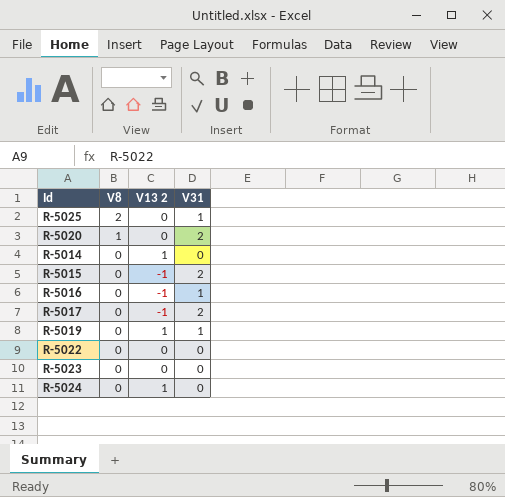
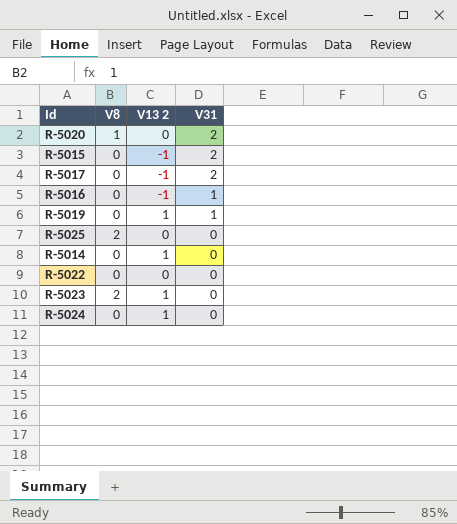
row order: V8 descending -> V31 descending
R-5025 | V31: 1 -> 0
R-5023 | V8: 0 -> 2
R-5023 | V13 2: 0 -> 1

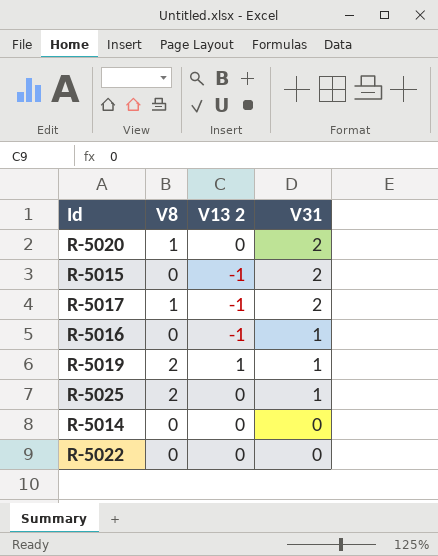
row R-5023: 2 | 1 | 0 -> none
row R-5024: 0 | 1 | 0 -> none
R-5017 | V8: 0 -> 1
R-5019 | V8: 0 -> 2
R-5025 | V31: 0 -> 1
R-5014 | V13 2: 1 -> 0

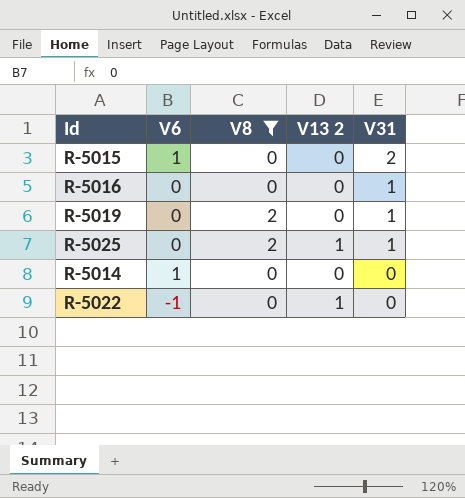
filter: none -> V8 != 1
column V6 | position: none -> 2
R-5015 | V13 2: -1 -> 0
R-5016 | V13 2: -1 -> 0
R-5019 | V13 2: 1 -> 0
R-5025 | V13 2: 0 -> 1
R-5022 | V13 2: 0 -> 1

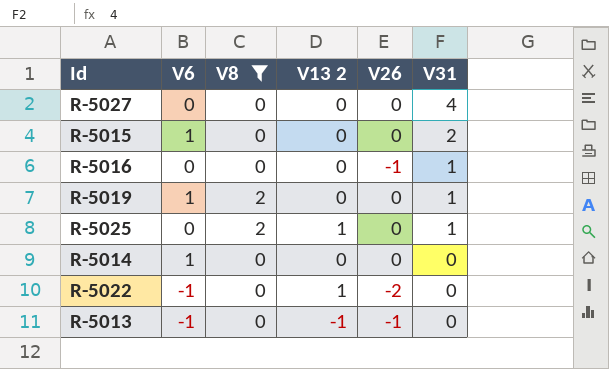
column V26 | position: none -> 5
row R-5027: none -> 0 | 0 | 0 | 0 | 4
R-5019 | V6: 0 -> 1
row R-5013: none -> -1 | 0 | -1 | -1 | 0

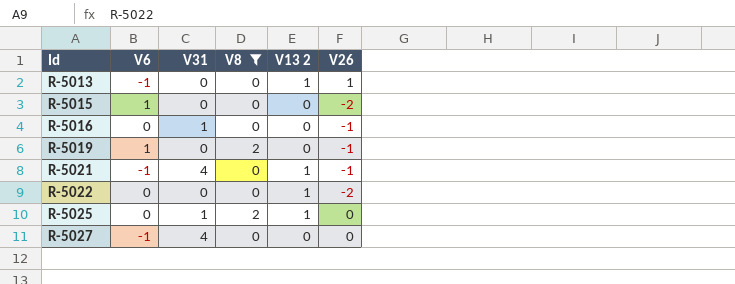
row order: V31 descending -> Id ascending
column V31 | position: 6 -> 3
row R-5014: 1 | 0 | 0 | 0 | 0 -> none
R-5013 | V13 2: -1 -> 1
R-5013 | V26: -1 -> 1
R-5015 | V31: 2 -> 0
R-5015 | V26: 0 -> -2
R-5019 | V31: 1 -> 0
R-5019 | V26: 0 -> -1
row R-5021: none -> -1 | 4 | 0 | 1 | -1
R-5022 | V6: -1 -> 0
R-5027 | V6: 0 -> -1

